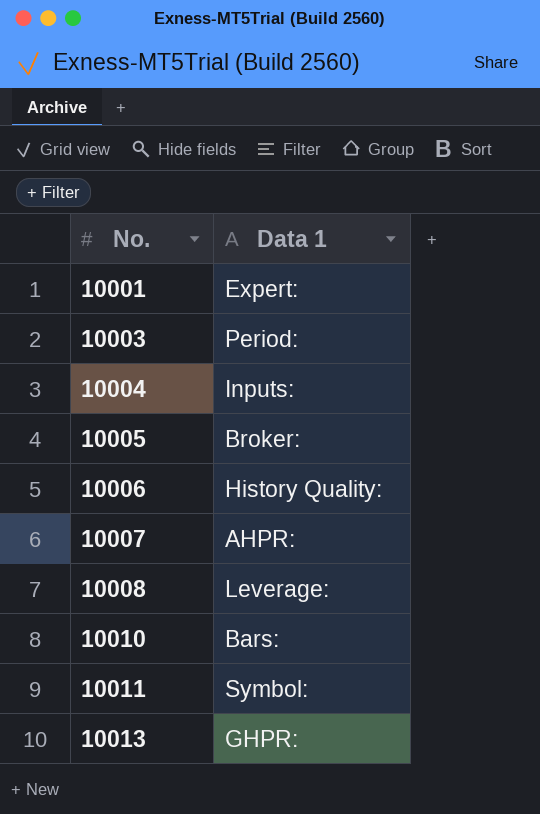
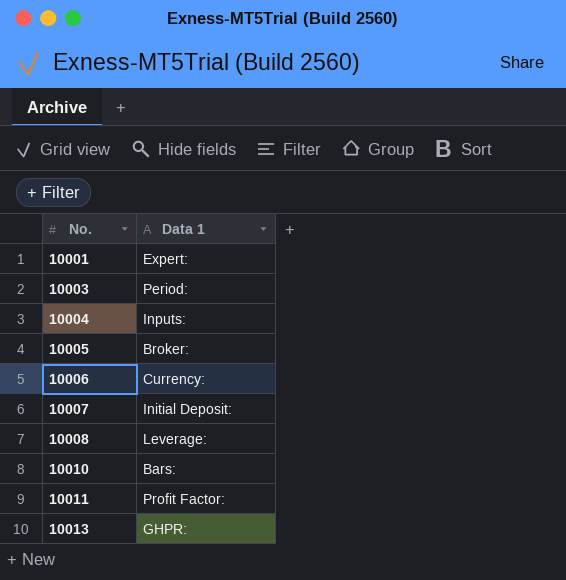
10006 | Data 1: History Quality: -> Currency:
10007 | Data 1: AHPR: -> Initial Deposit:
10011 | Data 1: Symbol: -> Profit Factor:

